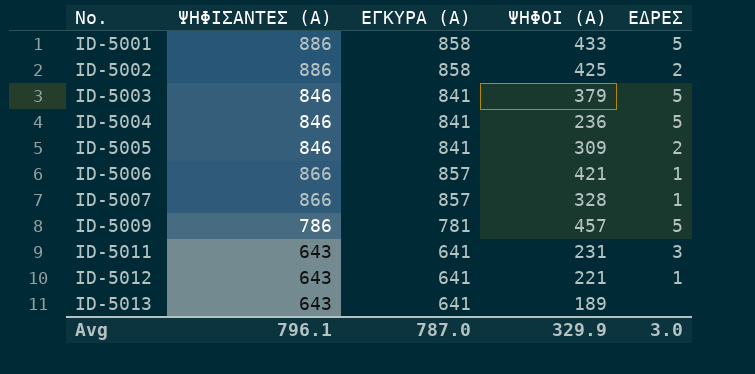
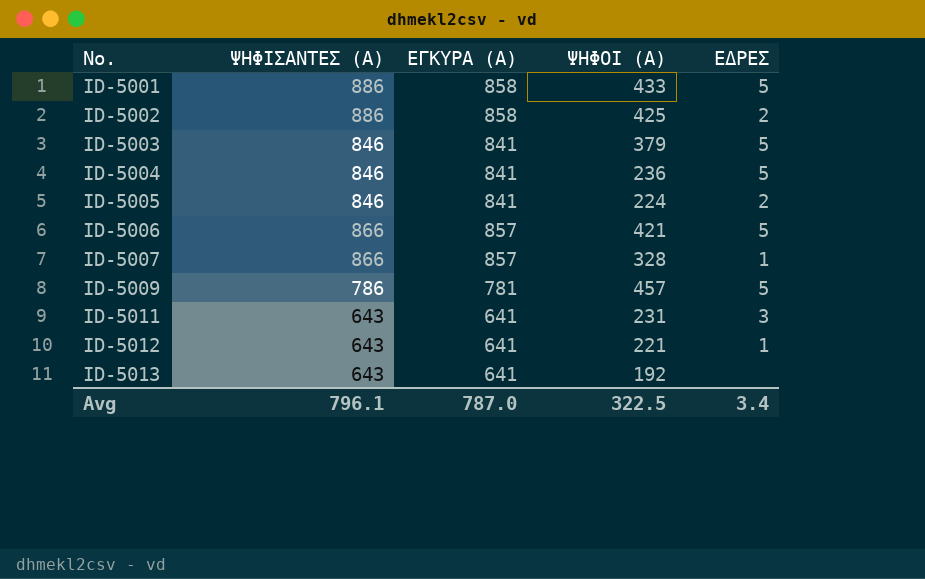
ID-5005 | ΨΗΦΟΙ (Α): 309 -> 224
ID-5006 | ΕΔΡΕΣ: 1 -> 5
ID-5013 | ΨΗΦΟΙ (Α): 189 -> 192
Avg | ΨΗΦΟΙ (Α): 329.9 -> 322.5
Avg | ΕΔΡΕΣ: 3.0 -> 3.4

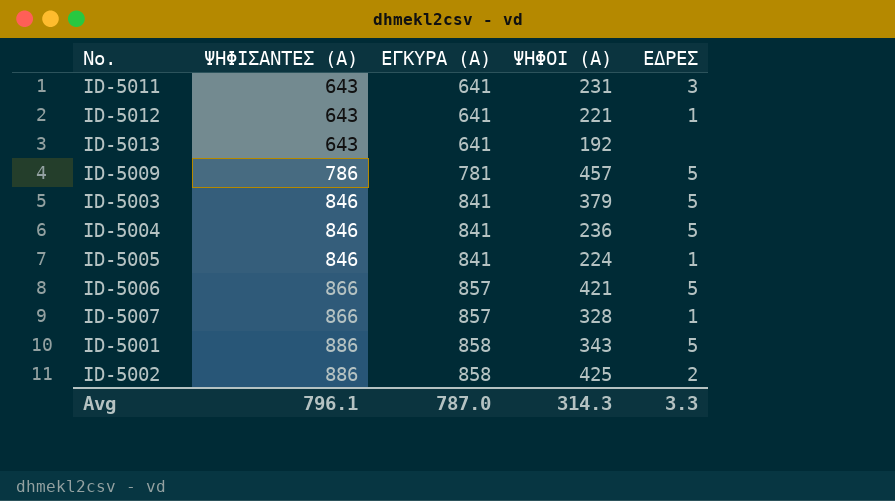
row order: No. ascending -> ΨΗΦΙΣΑΝΤΕΣ (Α) ascending
ID-5005 | ΕΔΡΕΣ: 2 -> 1
ID-5001 | ΨΗΦΟΙ (Α): 433 -> 343
Avg | ΨΗΦΟΙ (Α): 322.5 -> 314.3
Avg | ΕΔΡΕΣ: 3.4 -> 3.3

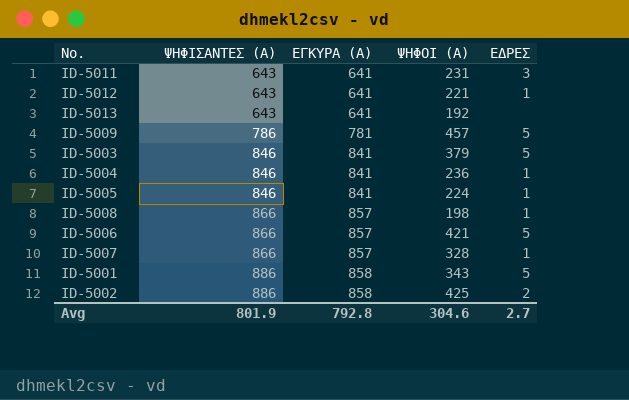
ID-5004 | ΕΔΡΕΣ: 5 -> 1
row ID-5008: none -> 866 | 857 | 198 | 1
Avg | ΨΗΦΙΣΑΝΤΕΣ (Α): 796.1 -> 801.9
Avg | ΕΓΚΥΡΑ (Α): 787.0 -> 792.8
Avg | ΨΗΦΟΙ (Α): 314.3 -> 304.6
Avg | ΕΔΡΕΣ: 3.3 -> 2.7

